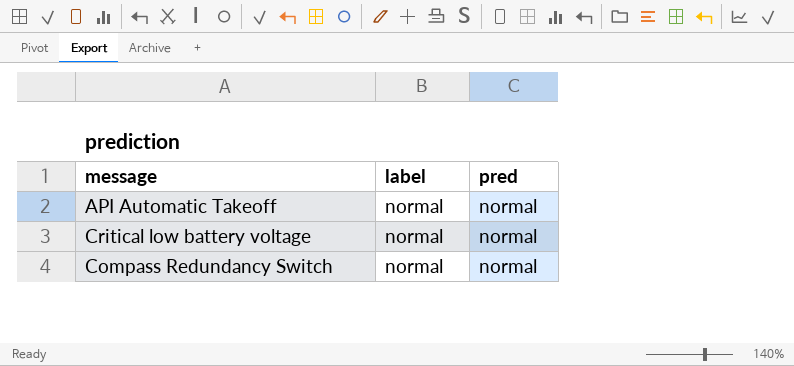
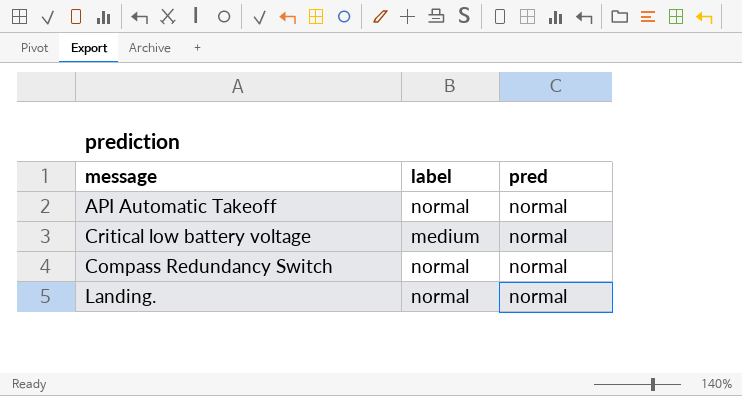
Critical low battery voltage | label: normal -> medium
row Landing.: none -> normal | normal

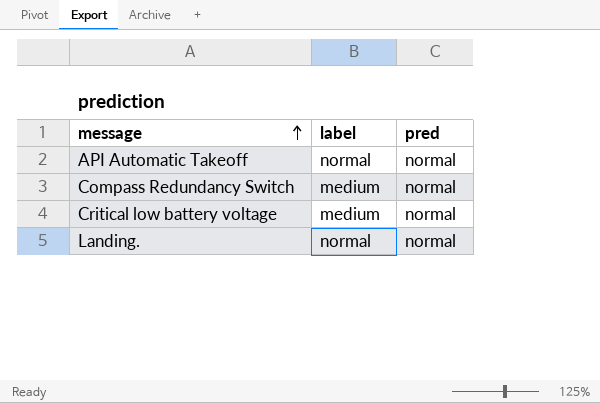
row order: none -> message ascending
Compass Redundancy Switch | label: normal -> medium

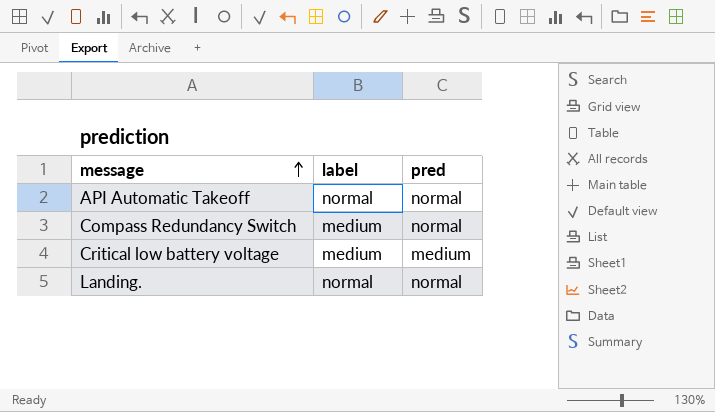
Critical low battery voltage | pred: normal -> medium

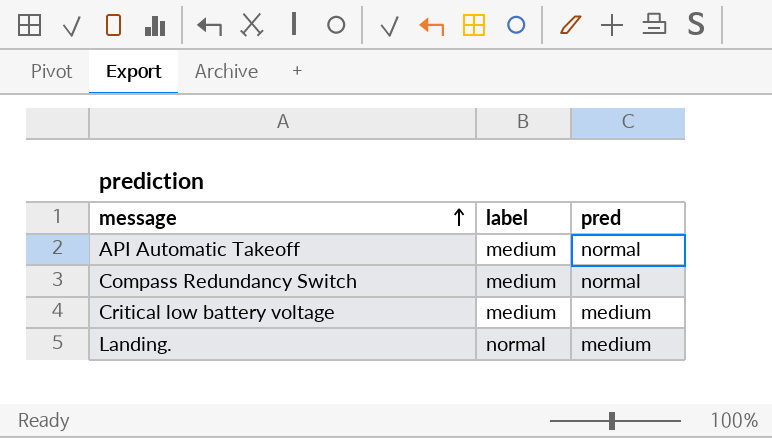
API Automatic Takeoff | label: normal -> medium
Landing. | pred: normal -> medium

